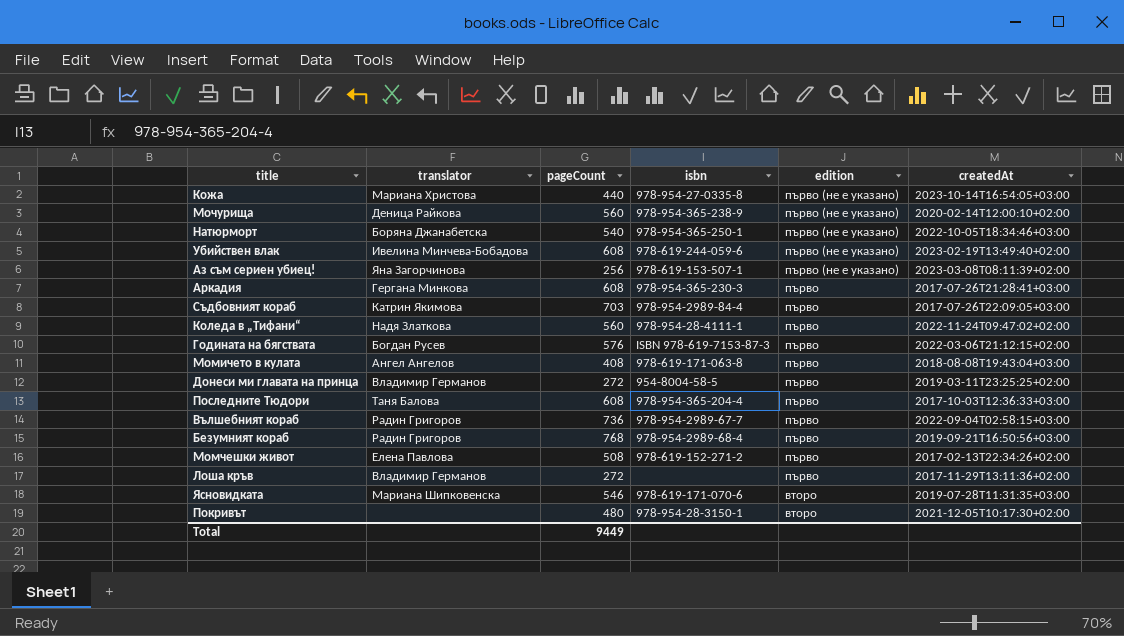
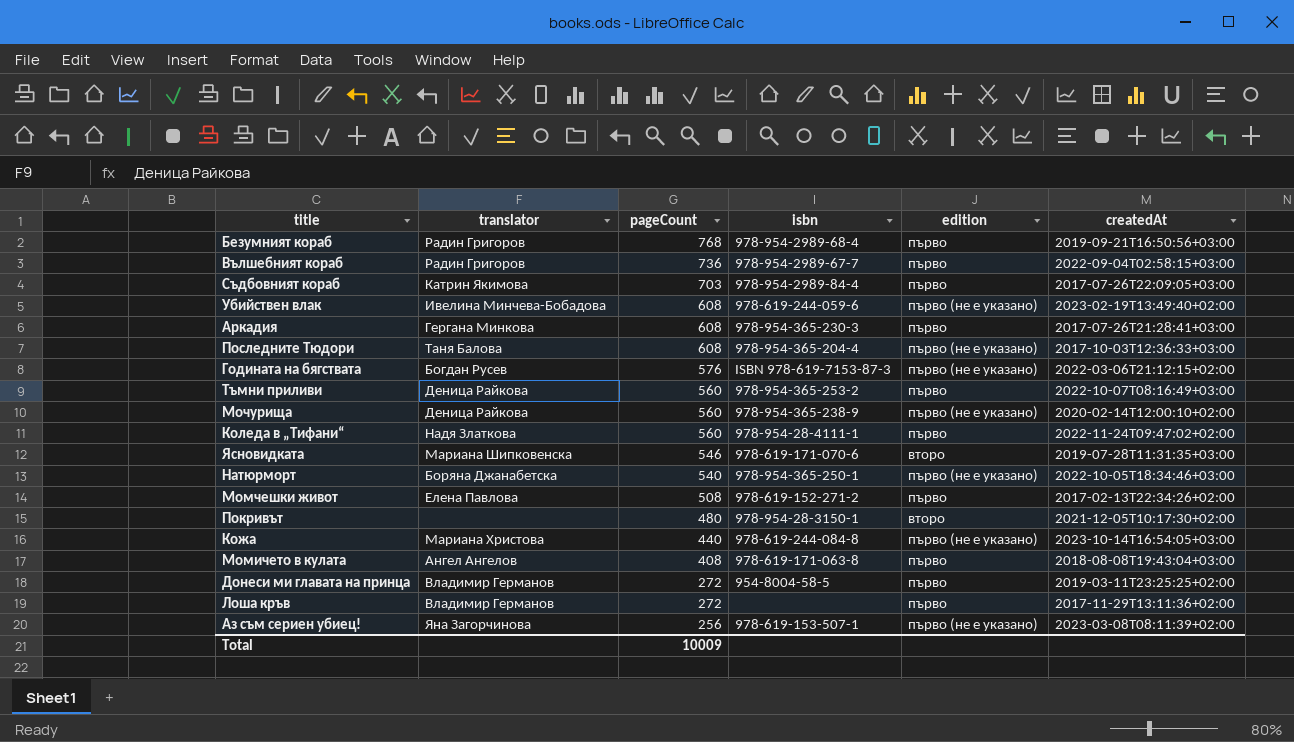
row order: edition descending -> pageCount descending
Последните Тюдори | edition: първо -> първо (не е указано)
Годината на бягствата | edition: първо -> първо (не е указано)
row Тъмни приливи: none -> Деница Райкова | 560 | 978-954-365-253-2 | първо | 2022-10-07T08:16:49+03:00
Кожа | isbn: 978-954-27-0335-8 -> 978-619-244-084-8
Total | pageCount: 9449 -> 10009

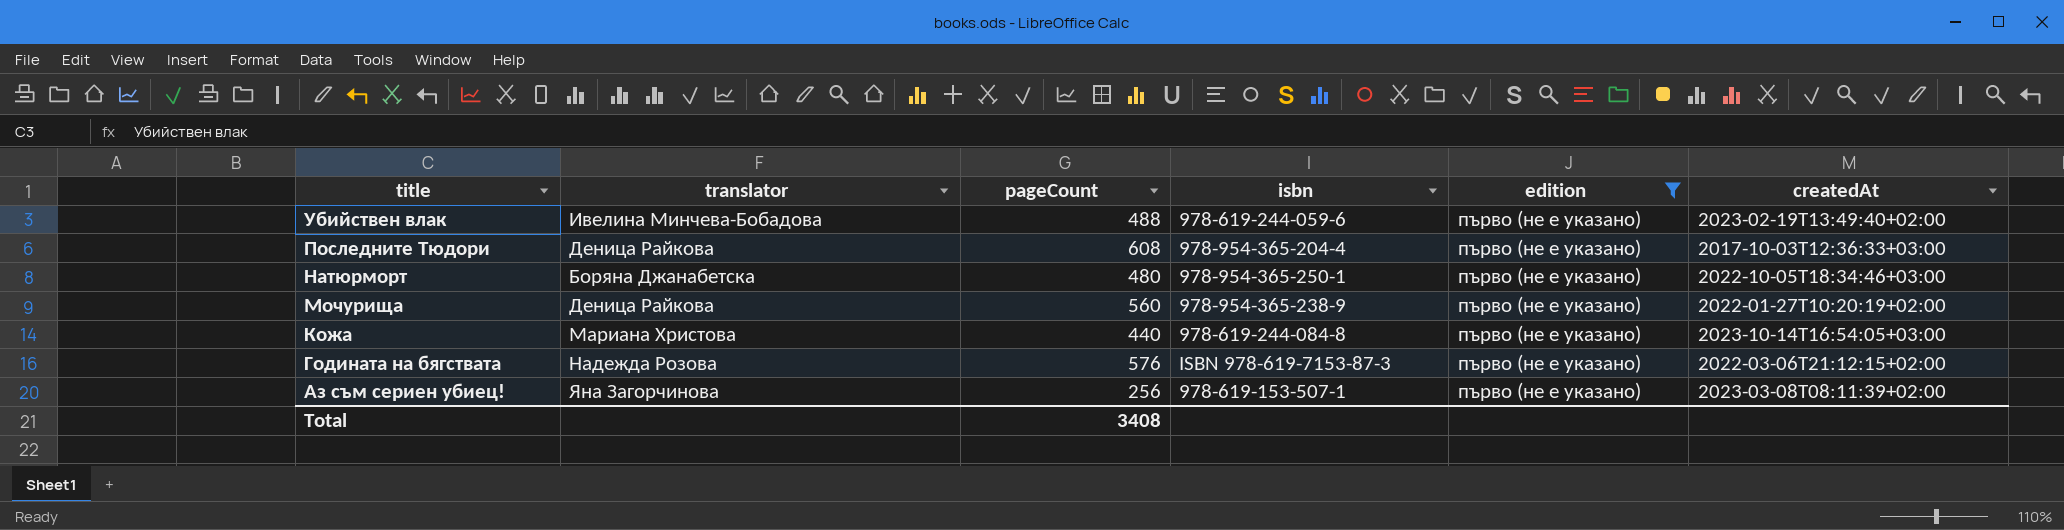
filter: none -> edition = първо (не е указано)
row order: pageCount descending -> title descending
Убийствен влак | pageCount: 608 -> 488
Последните Тюдори | translator: Таня Балова -> Деница Райкова
Натюрморт | pageCount: 540 -> 480
Мочурища | createdAt: 2020-02-14T12:00:10+02:00 -> 2022-01-27T10:20:19+02:00
Годината на бягствата | translator: Богдан Русев -> Надежда Розова
Total | pageCount: 10009 -> 3408

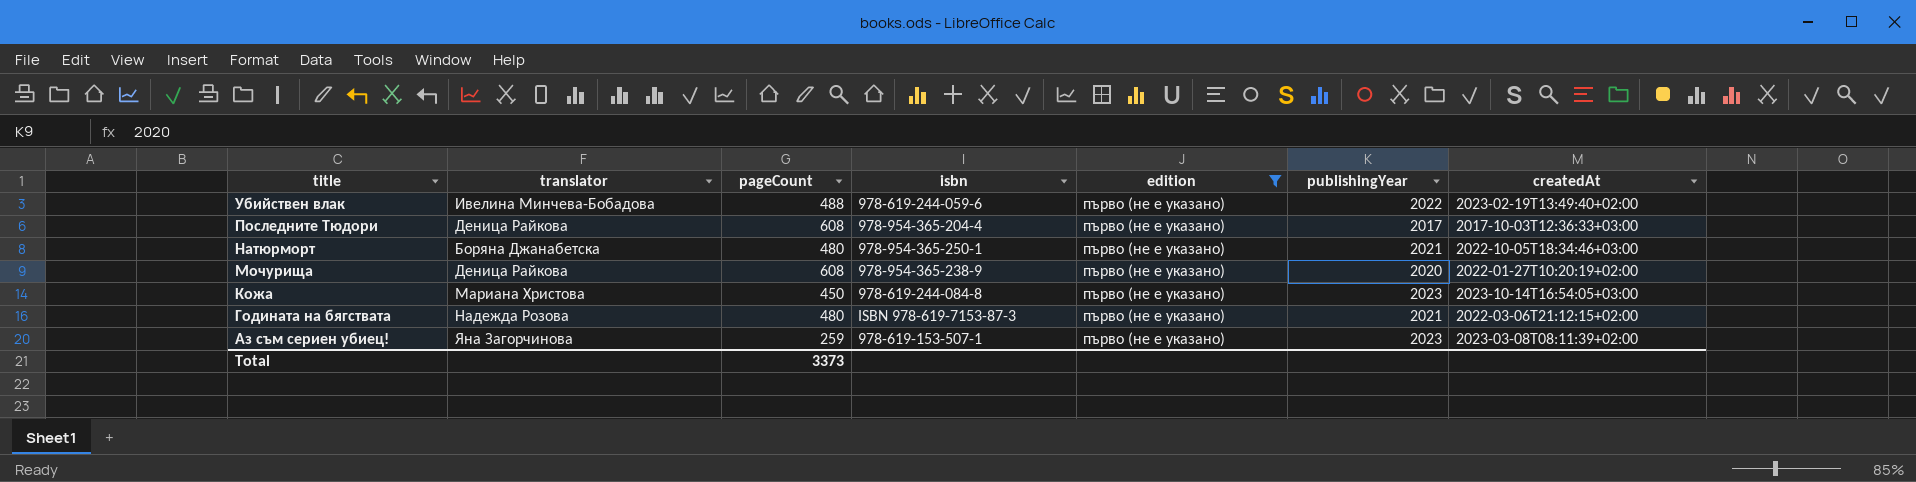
column publishingYear | position: none -> 6
Мочурища | pageCount: 560 -> 608
Кожа | pageCount: 440 -> 450
Годината на бягствата | pageCount: 576 -> 480
Аз съм сериен убиец! | pageCount: 256 -> 259
Total | pageCount: 3408 -> 3373

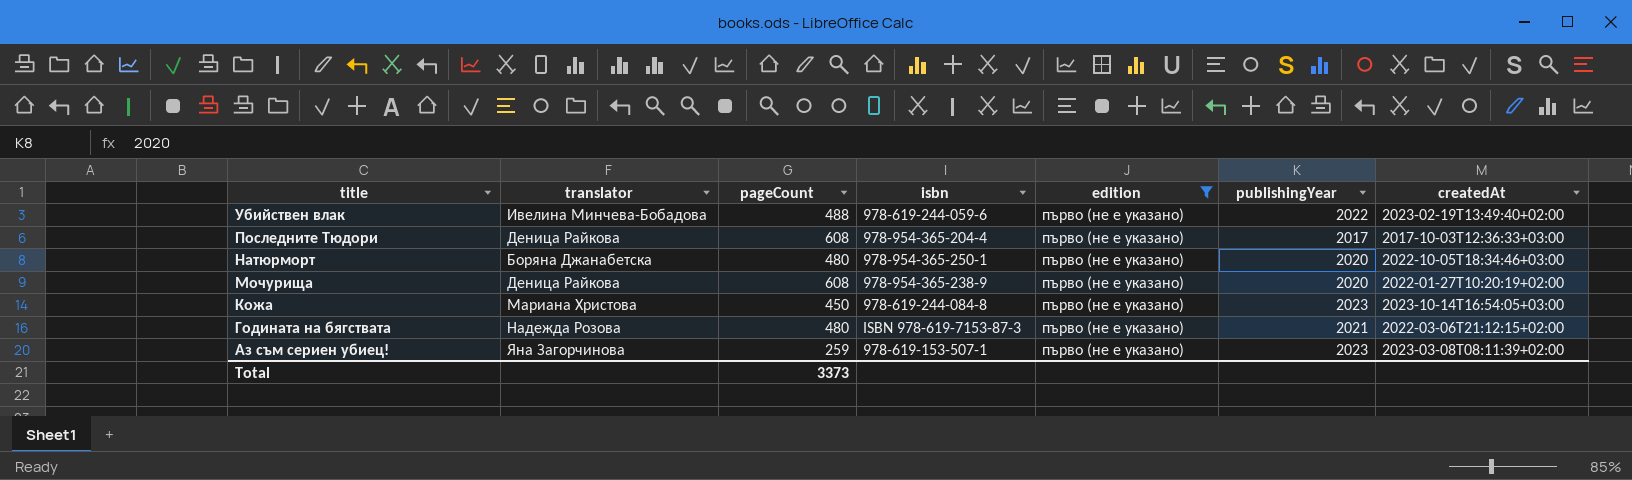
Натюрморт | publishingYear: 2021 -> 2020

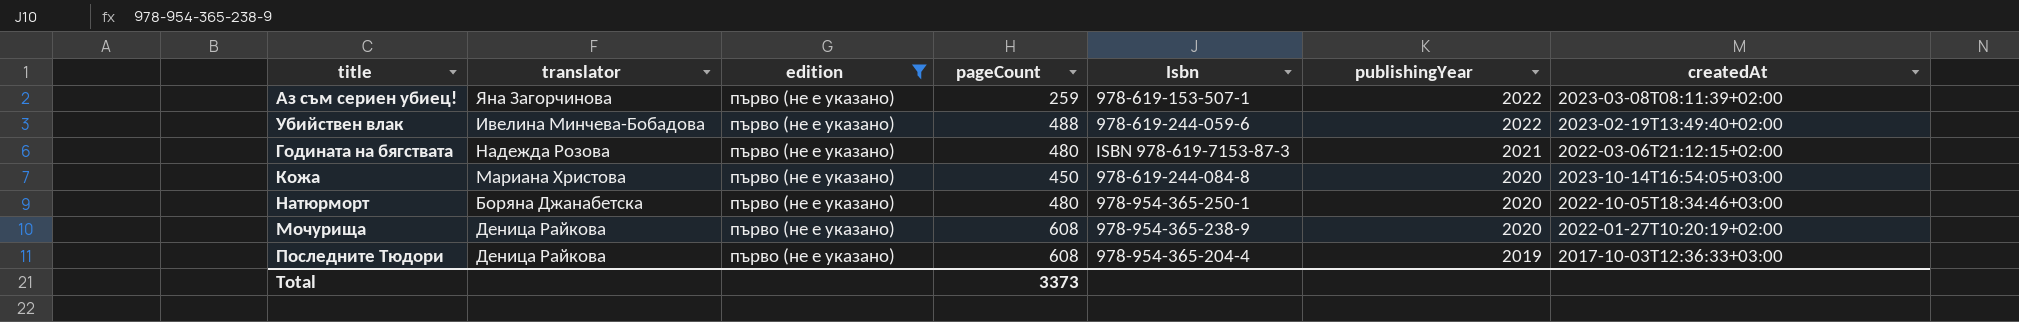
row order: title descending -> publishingYear descending
column edition | position: 5 -> 3
column name: isbn -> Isbn
Аз съм сериен убиец! | publishingYear: 2023 -> 2022
Кожа | publishingYear: 2023 -> 2020
Последните Тюдори | publishingYear: 2017 -> 2019

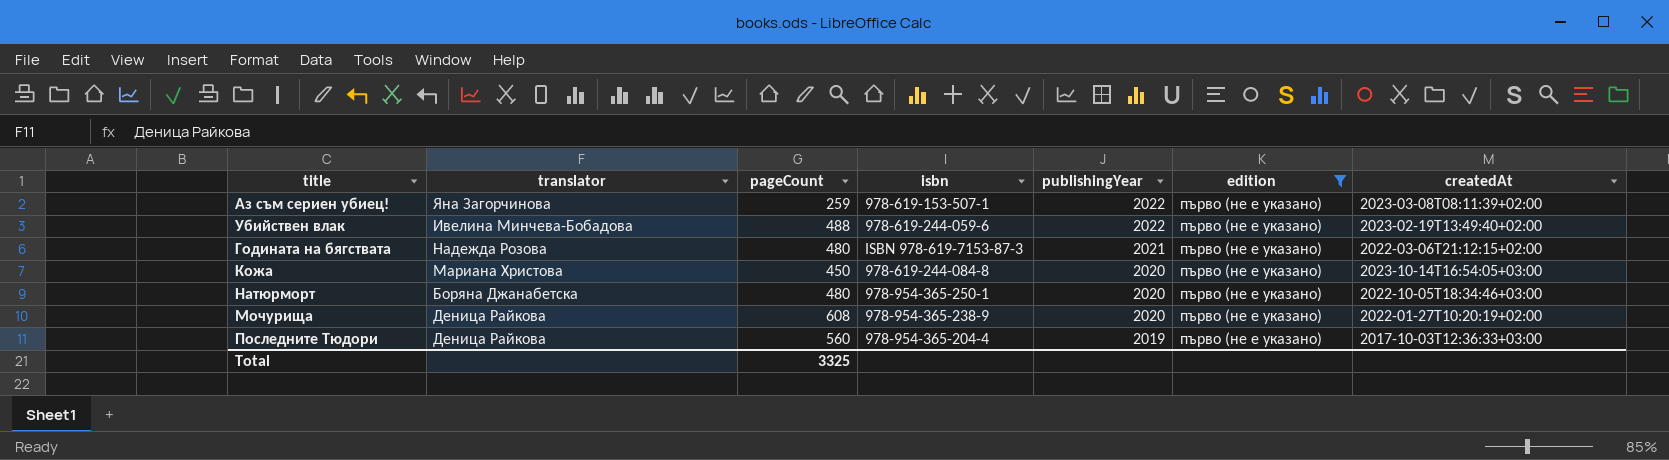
column name: Isbn -> isbn
column edition | position: 3 -> 6
Последните Тюдори | pageCount: 608 -> 560
Total | pageCount: 3373 -> 3325

